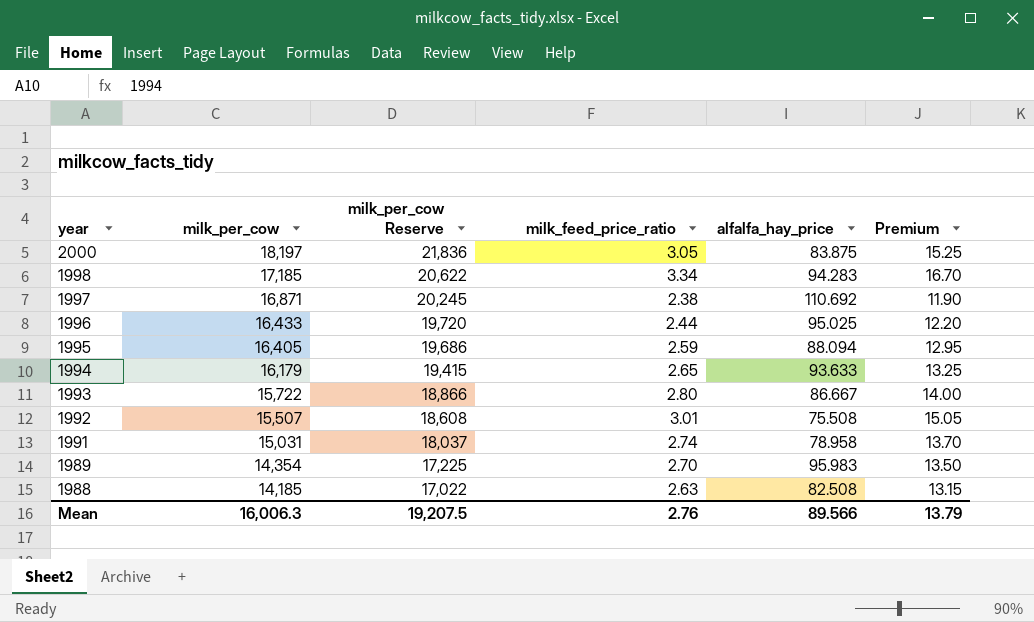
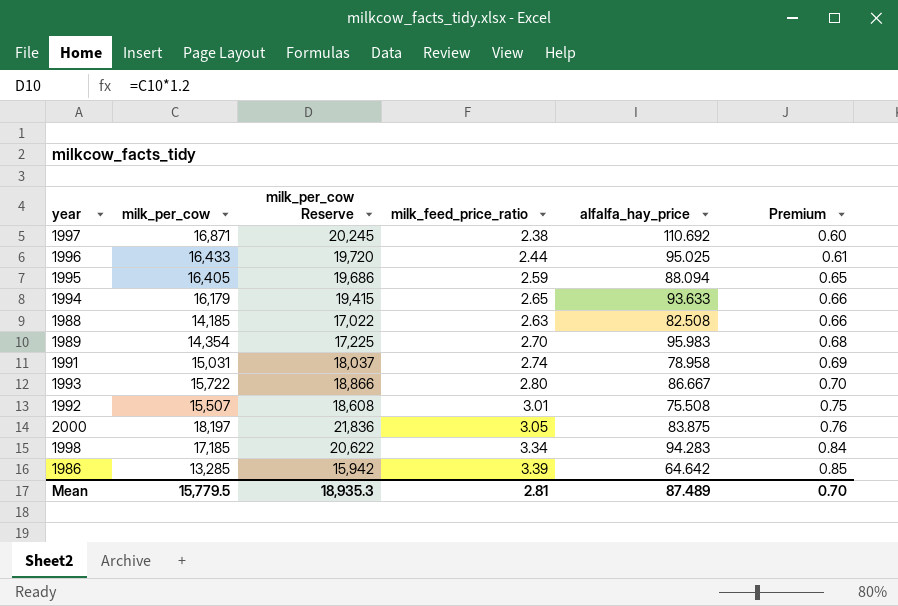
row order: year descending -> Premium ascending
column Premium | formula: [milk_feed_price_ratio] * 5 -> [milk_feed_price_ratio] * 0.25
row 1986: none -> 13,285 | 15,942 | 3.39 | 64.642 | 0.85
Mean | milk_per_cow: 16,006.3 -> 15,779.5
Mean | milk_per_cow Reserve: 19,207.5 -> 18,935.3
Mean | milk_feed_price_ratio: 2.76 -> 2.81
Mean | alfalfa_hay_price: 89.566 -> 87.489
Mean | Premium: 13.79 -> 0.70

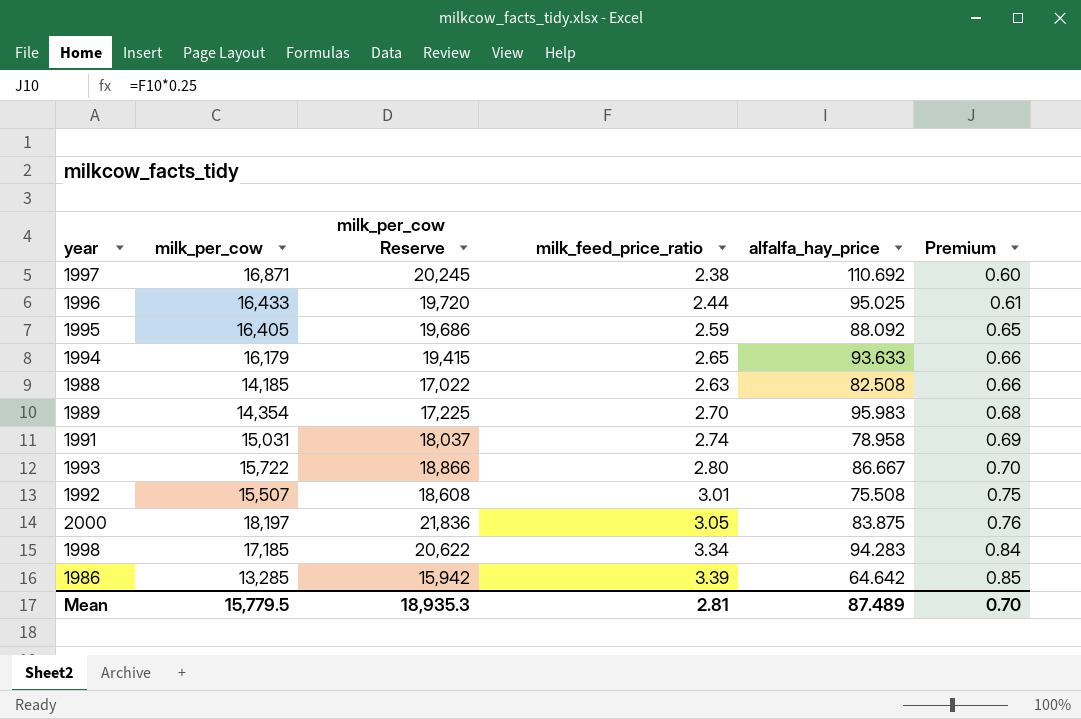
1995 | alfalfa_hay_price: 88.094 -> 88.092

